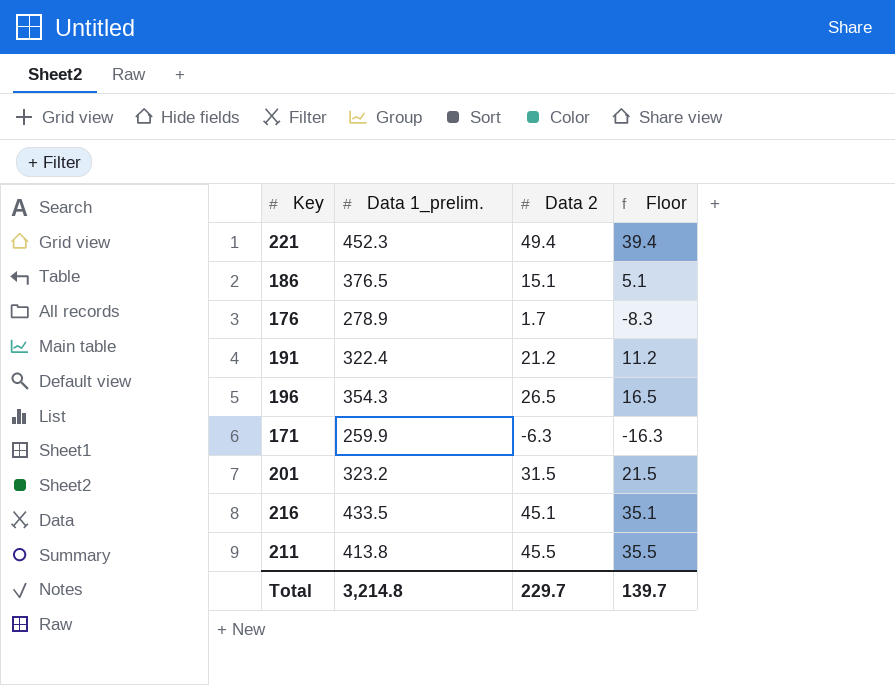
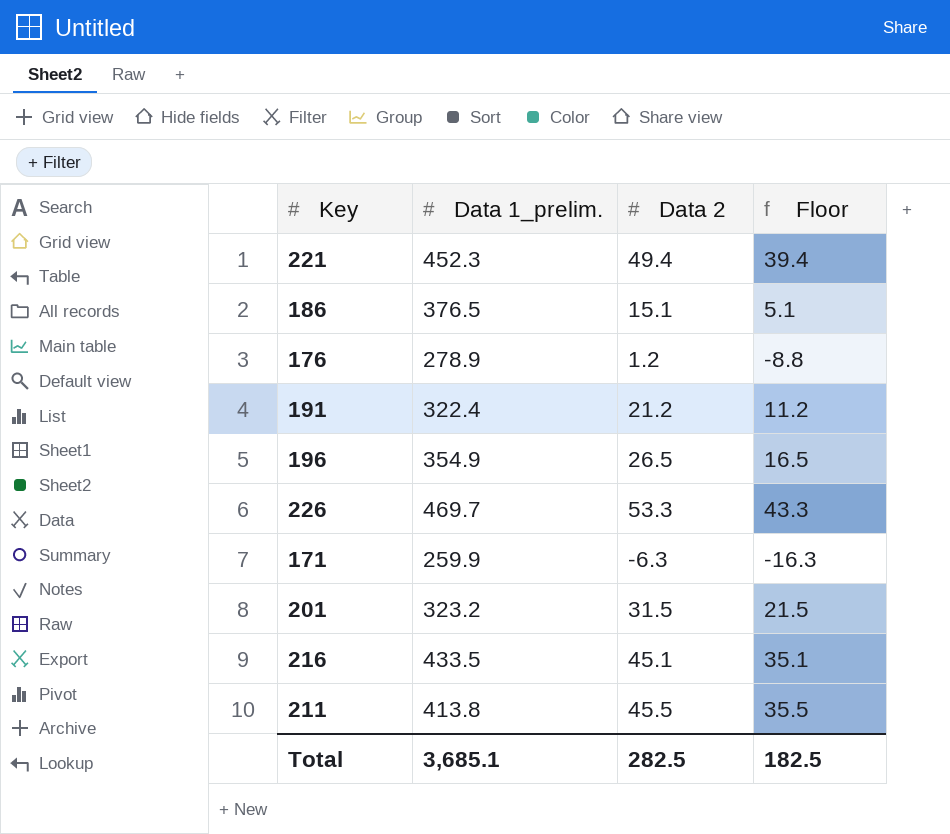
176 | Data 2: 1.7 -> 1.2
176 | Floor: -8.3 -> -8.8
196 | Data 1_prelim.: 354.3 -> 354.9
row 226: none -> 469.7 | 53.3 | 43.3
Total | Data 1_prelim.: 3,214.8 -> 3,685.1
Total | Data 2: 229.7 -> 282.5
Total | Floor: 139.7 -> 182.5

